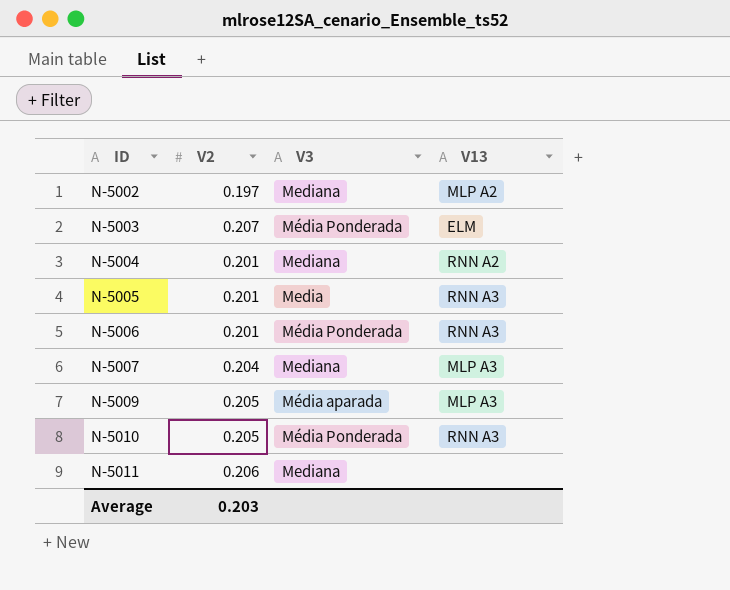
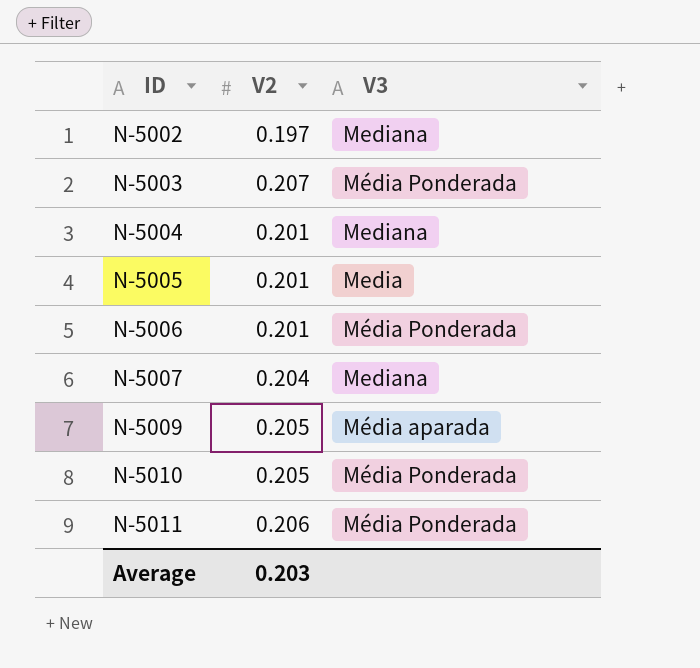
column V13 | position: 4 -> none
N-5011 | V3: Mediana -> Média Ponderada

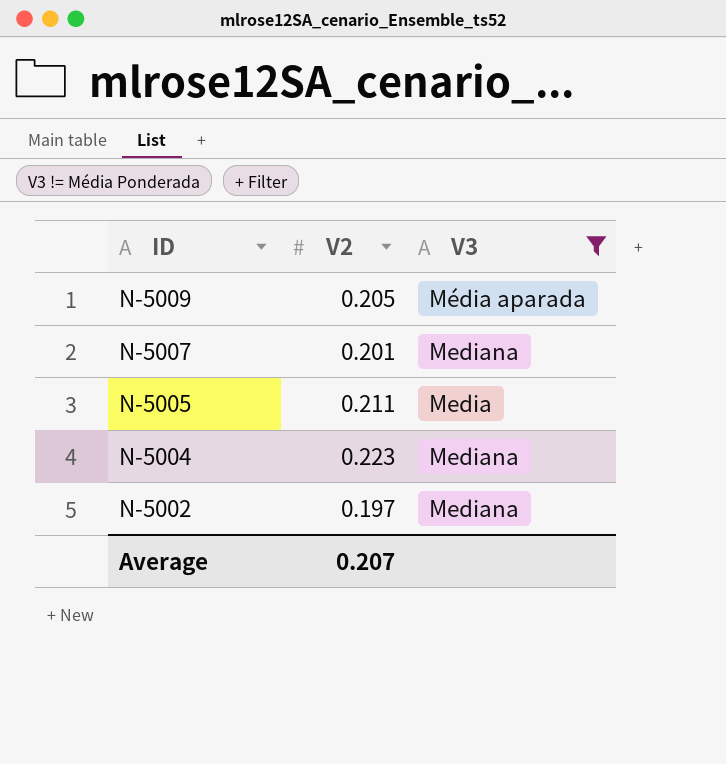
filter: none -> V3 != Média Ponderada
row order: ID ascending -> ID descending
N-5007 | V2: 0.204 -> 0.201
N-5005 | V2: 0.201 -> 0.211
N-5004 | V2: 0.201 -> 0.223
Average | V2: 0.203 -> 0.207

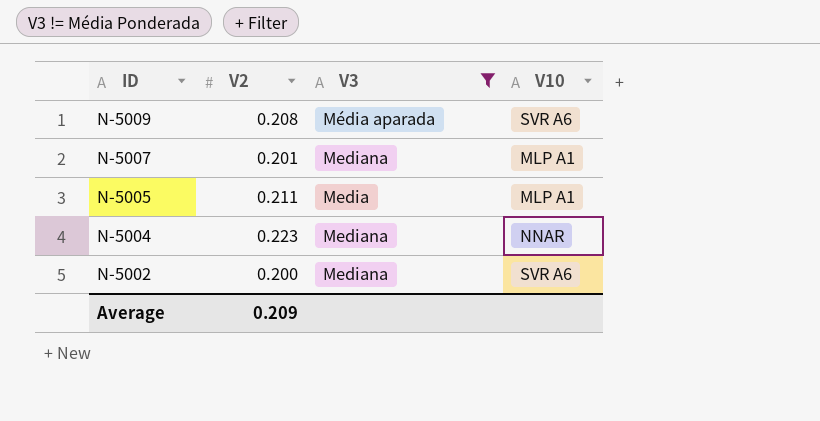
column V10 | position: none -> 4
N-5009 | V2: 0.205 -> 0.208
N-5002 | V2: 0.197 -> 0.200
Average | V2: 0.207 -> 0.209

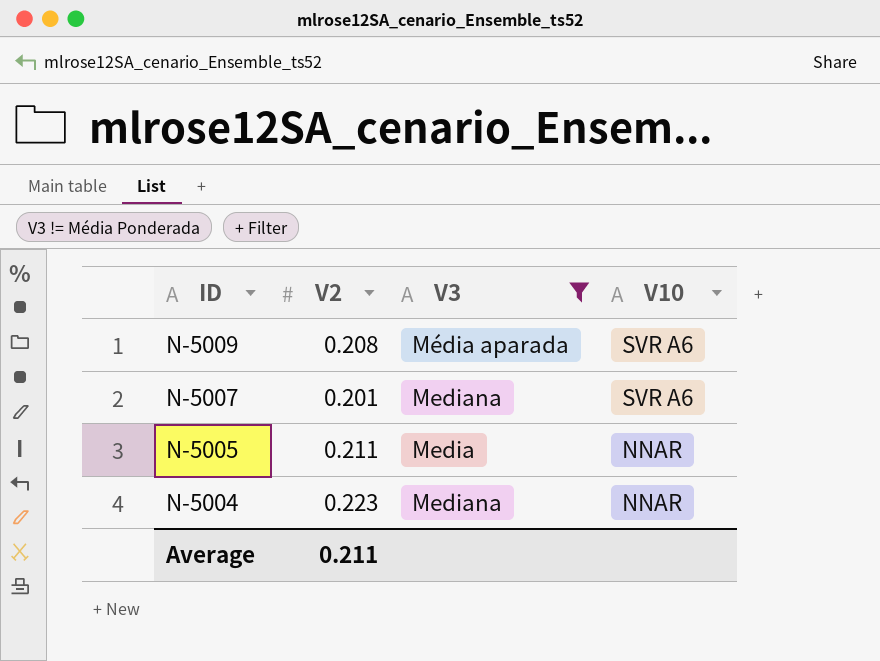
row N-5002: 0.200 | Mediana | SVR A6 -> none
N-5007 | V10: MLP A1 -> SVR A6
N-5005 | V10: MLP A1 -> NNAR
Average | V2: 0.209 -> 0.211

